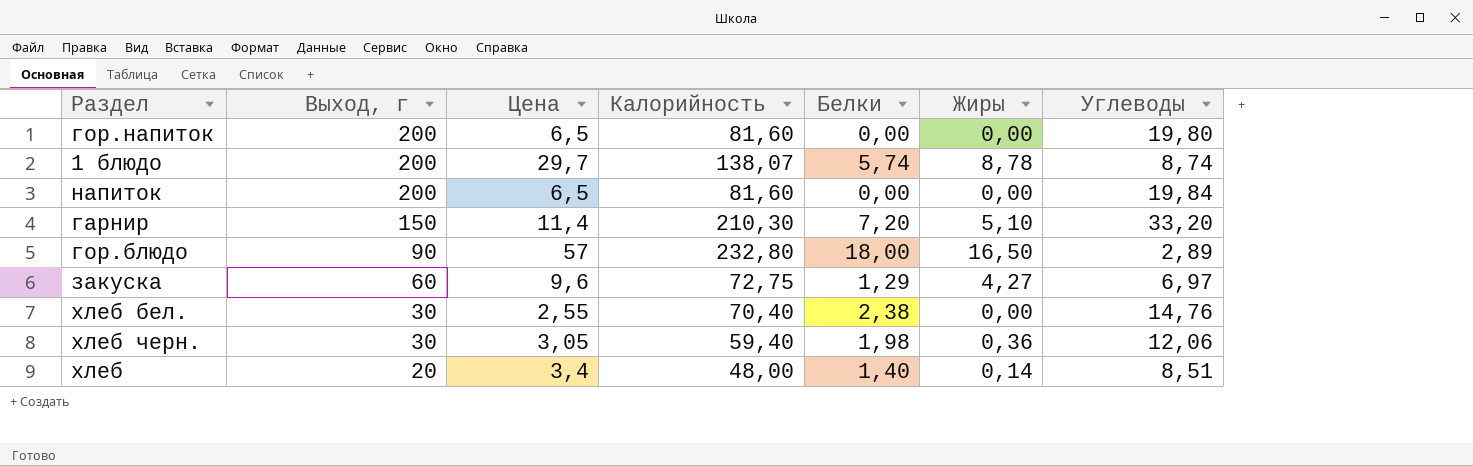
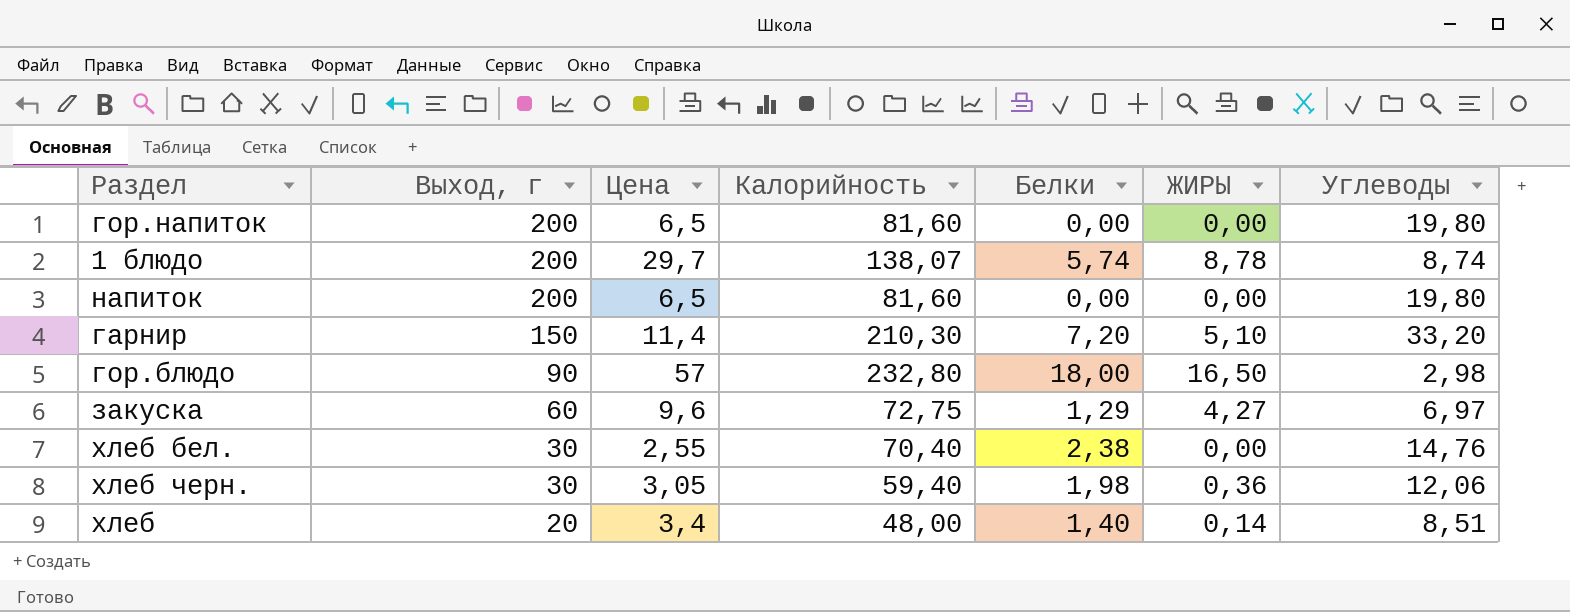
column name: Жиры -> ЖИРЫ
напиток | Углеводы: 19,84 -> 19,80
гор.блюдо | Углеводы: 2,89 -> 2,98

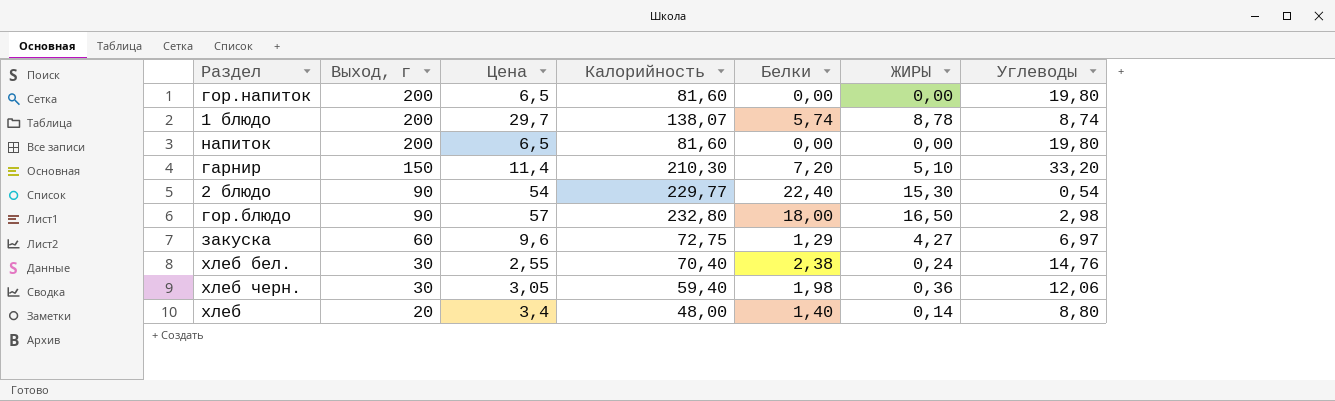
row 2 блюдо: none -> 90 | 54 | 229,77 | 22,40 | 15,30 | 0,54
хлеб бел. | ЖИРЫ: 0,00 -> 0,24
хлеб | Углеводы: 8,51 -> 8,80

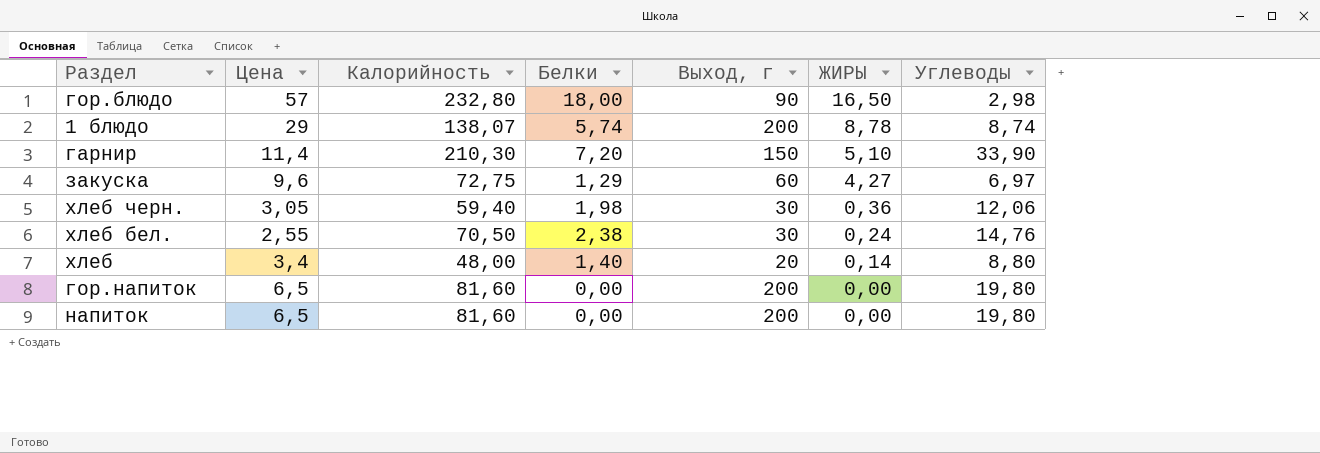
row order: Выход, г descending -> ЖИРЫ descending
column Выход, г | position: 2 -> 5
row 2 блюдо: 90 | 54 | 229,77 | 22,40 | 15,30 | 0,54 -> none
1 блюдо | Цена: 29,7 -> 29
гарнир | Углеводы: 33,20 -> 33,90
хлеб бел. | Калорийность: 70,40 -> 70,50

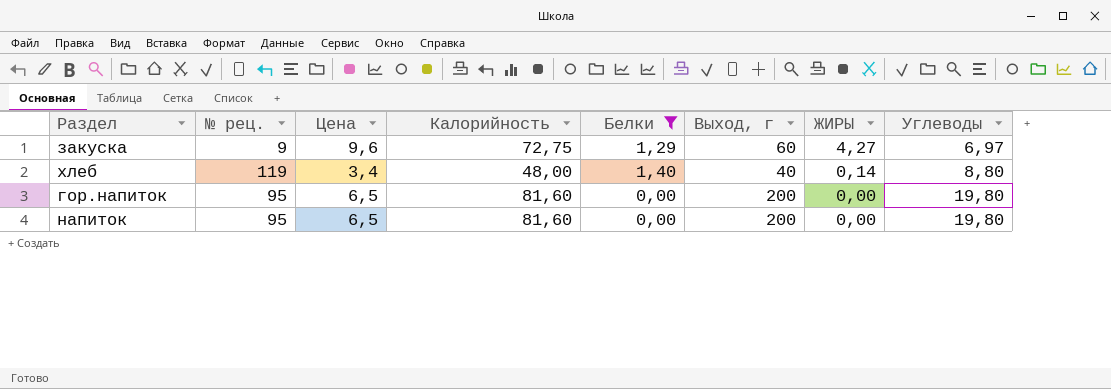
filter: none -> Белки <= 1,40
column № рец. | position: none -> 2
хлеб | Выход, г: 20 -> 40

